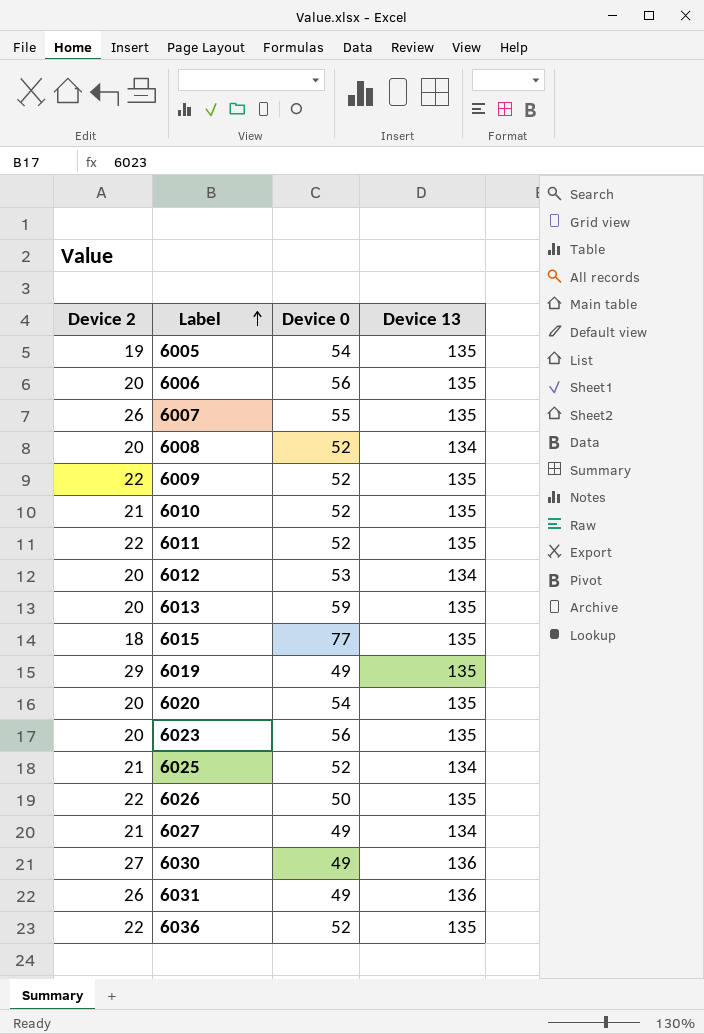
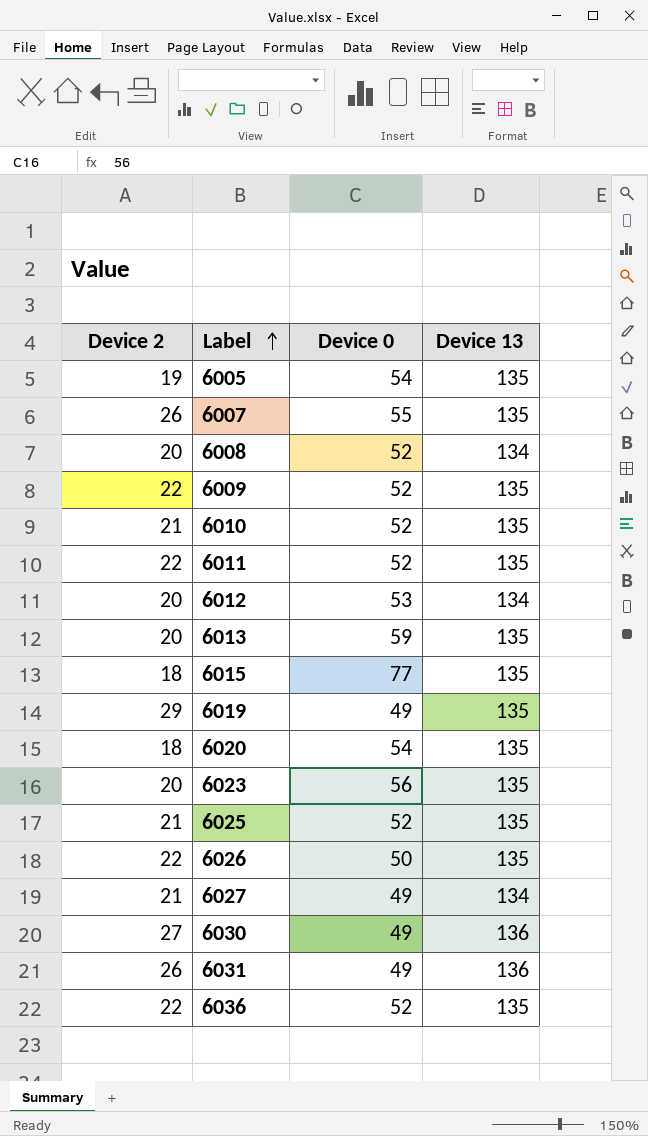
row 6006: 20 | 56 | 135 -> none
6020 | Device 2: 20 -> 18
6025 | Device 13: 134 -> 135

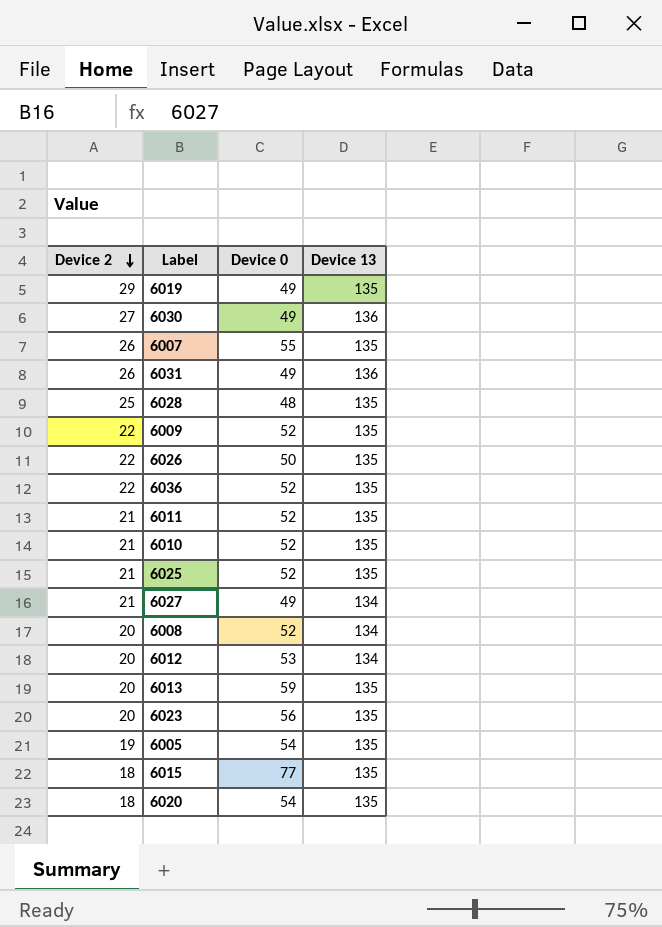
row order: Label ascending -> Device 2 descending
row 6028: none -> 25 | 48 | 135
6011 | Device 2: 22 -> 21

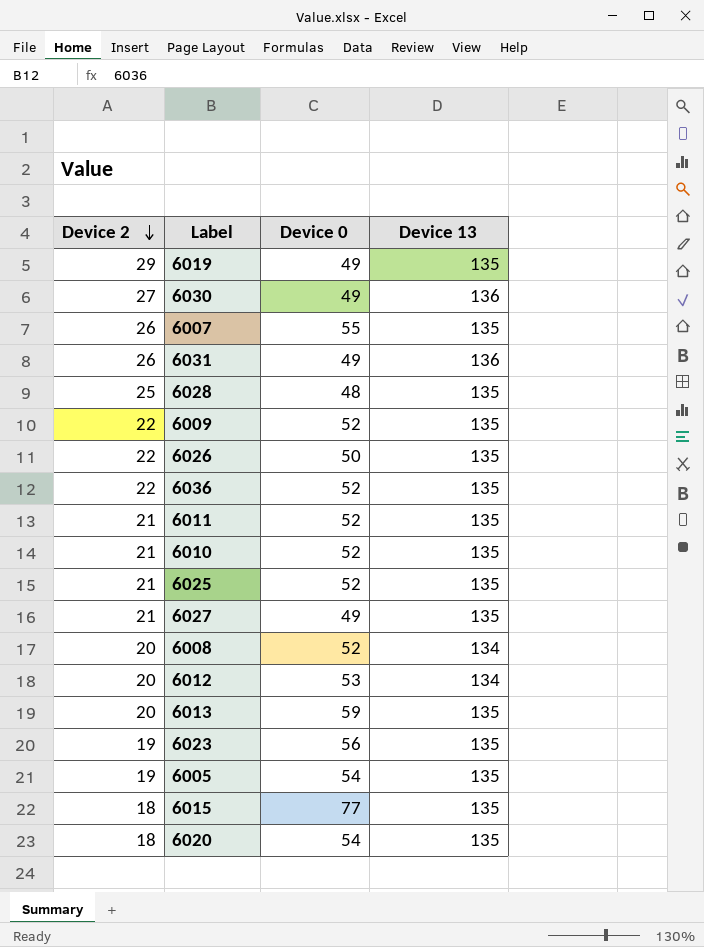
6027 | Device 13: 134 -> 135
6023 | Device 2: 20 -> 19

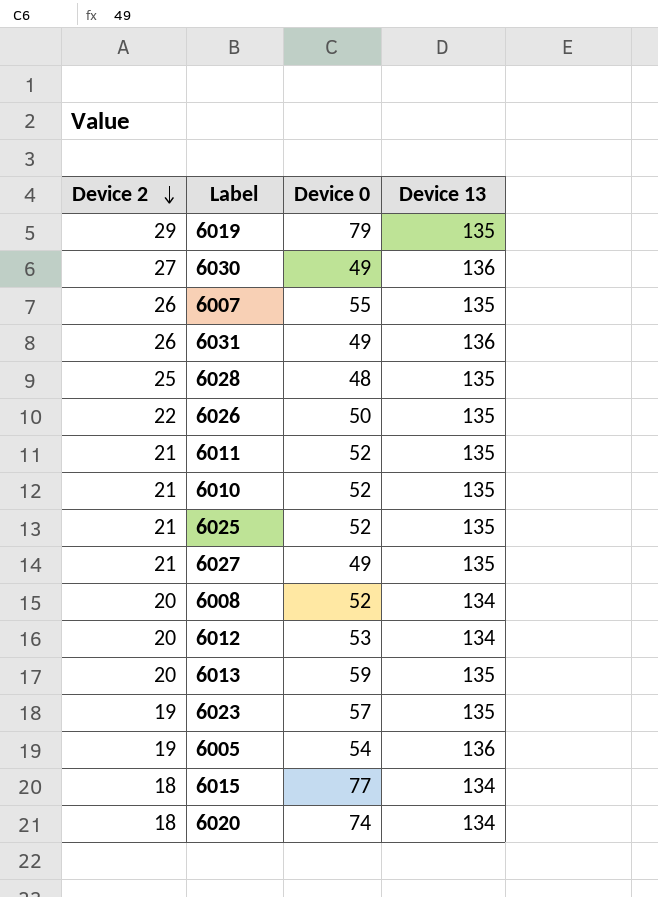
row 6009: 22 | 52 | 135 -> none
row 6036: 22 | 52 | 135 -> none
6019 | Device 0: 49 -> 79
6023 | Device 0: 56 -> 57
6005 | Device 13: 135 -> 136
6015 | Device 13: 135 -> 134
6020 | Device 0: 54 -> 74
6020 | Device 13: 135 -> 134

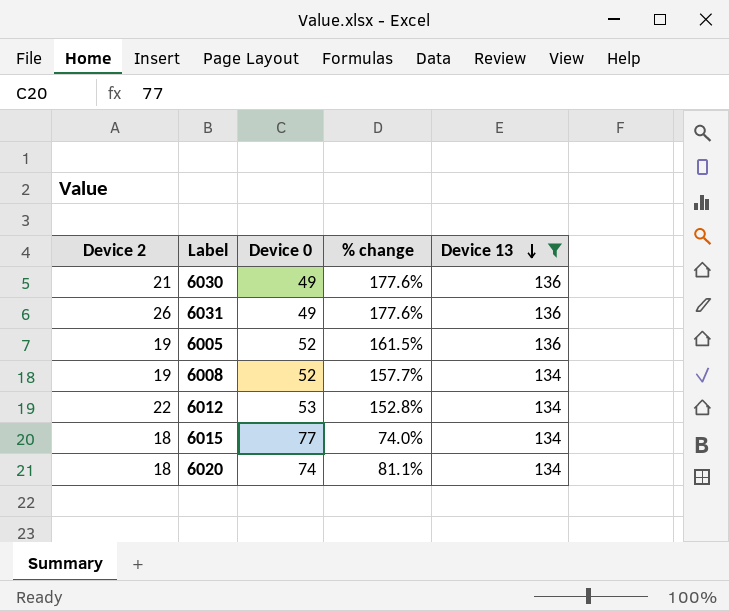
filter: none -> Device 13 != 135
row order: Device 2 descending -> Device 13 descending
column % change | formula: none -> ([Device 13] - [Device 0]) / [Device 0]
6030 | Device 2: 27 -> 21
6005 | Device 0: 54 -> 52
6008 | Device 2: 20 -> 19
6012 | Device 2: 20 -> 22

